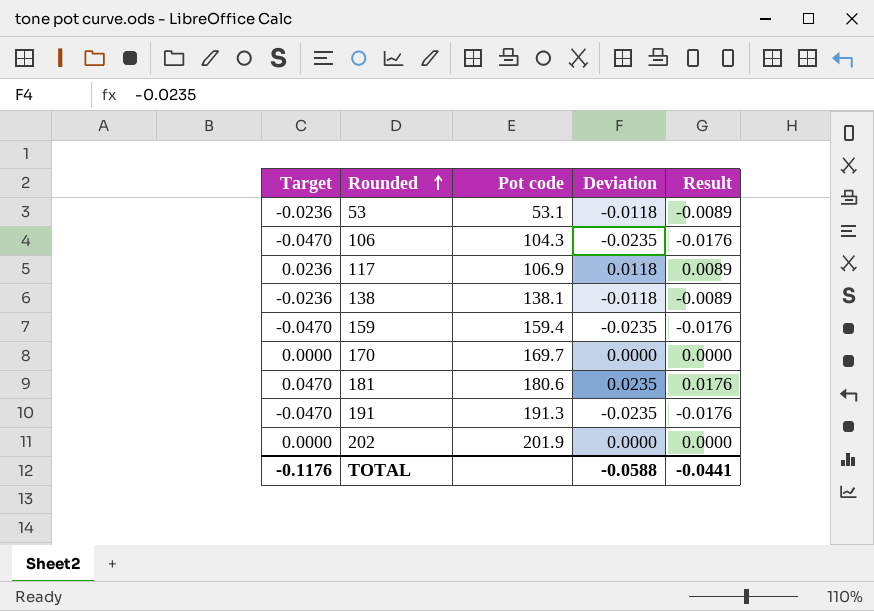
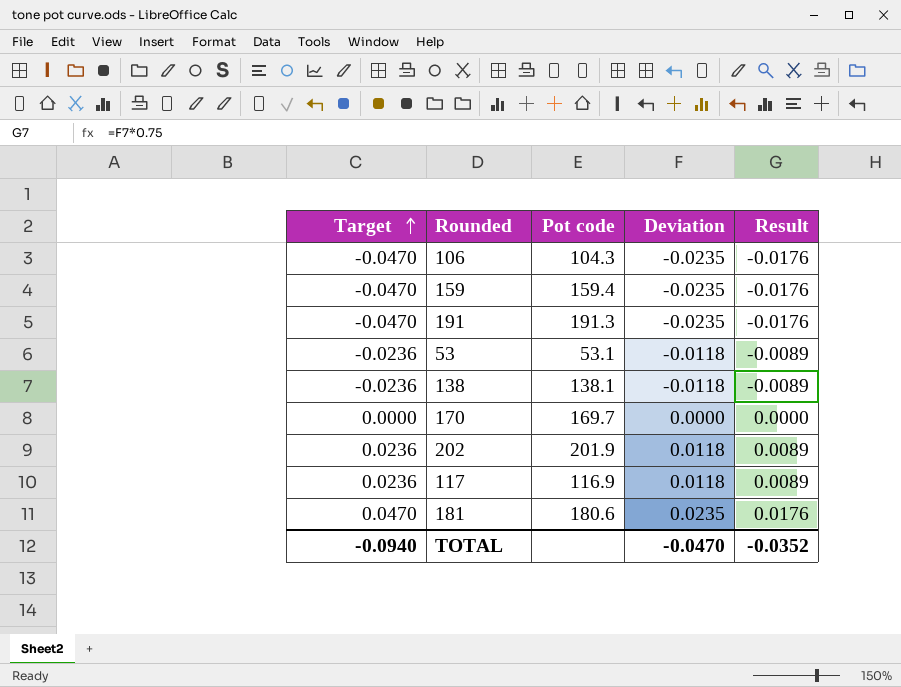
row order: Rounded ascending -> Target ascending
202 | Target: 0.0000 -> 0.0236
202 | Deviation: 0.0000 -> 0.0118
202 | Result: 0.0000 -> 0.0089
117 | Pot code: 106.9 -> 116.9
TOTAL | Target: -0.1176 -> -0.0940
TOTAL | Deviation: -0.0588 -> -0.0470
TOTAL | Result: -0.0441 -> -0.0352

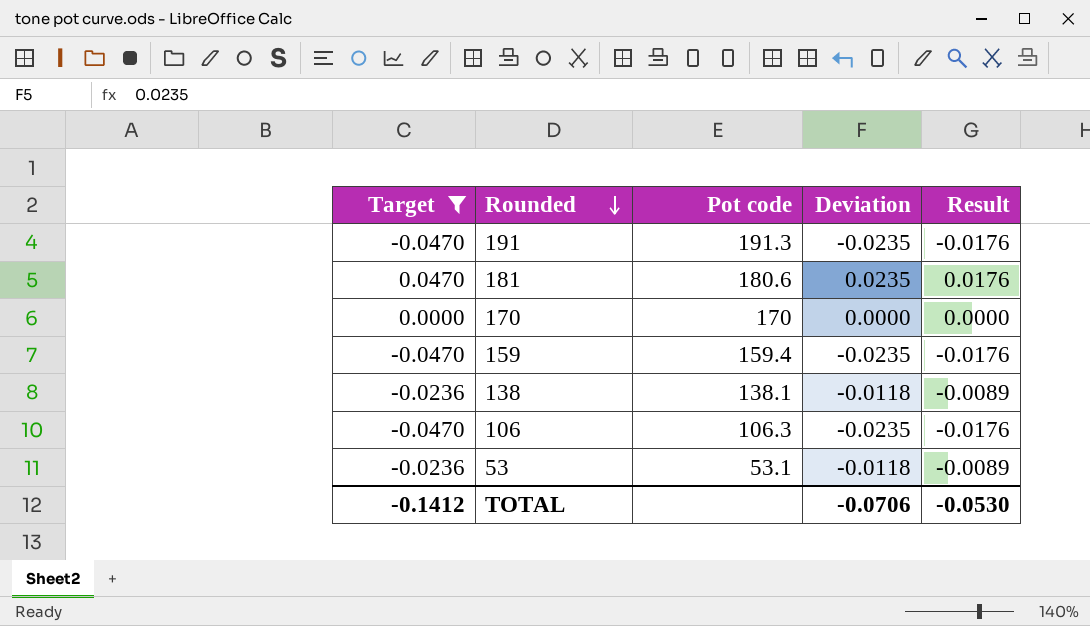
filter: none -> Target != 0.0236
row order: Target ascending -> Rounded descending
170 | Pot code: 169.7 -> 170
106 | Pot code: 104.3 -> 106.3
TOTAL | Target: -0.0940 -> -0.1412
TOTAL | Deviation: -0.0470 -> -0.0706
TOTAL | Result: -0.0352 -> -0.0530

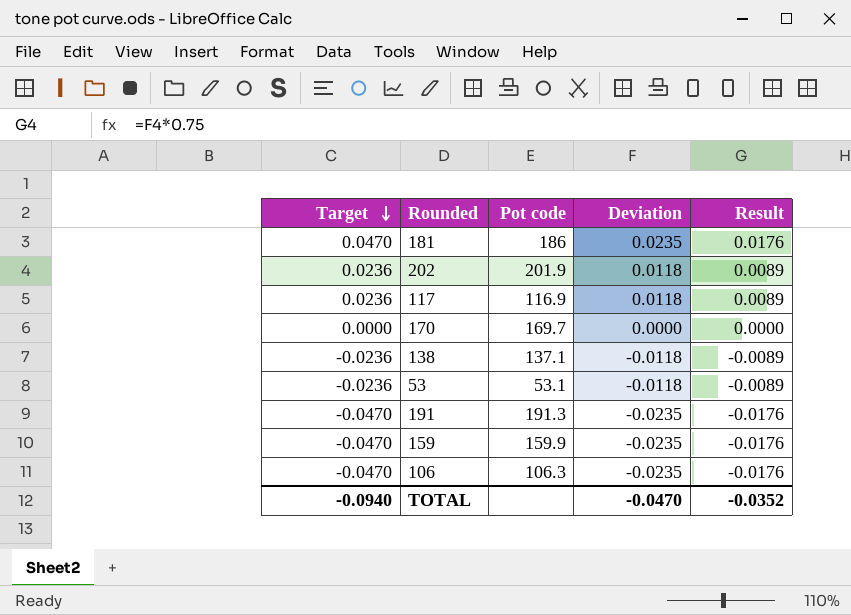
filter: Target != 0.0236 -> none
row order: Rounded descending -> Target descending
181 | Pot code: 180.6 -> 186
170 | Pot code: 170 -> 169.7
138 | Pot code: 138.1 -> 137.1
159 | Pot code: 159.4 -> 159.9
TOTAL | Target: -0.1412 -> -0.0940
TOTAL | Deviation: -0.0706 -> -0.0470
TOTAL | Result: -0.0530 -> -0.0352

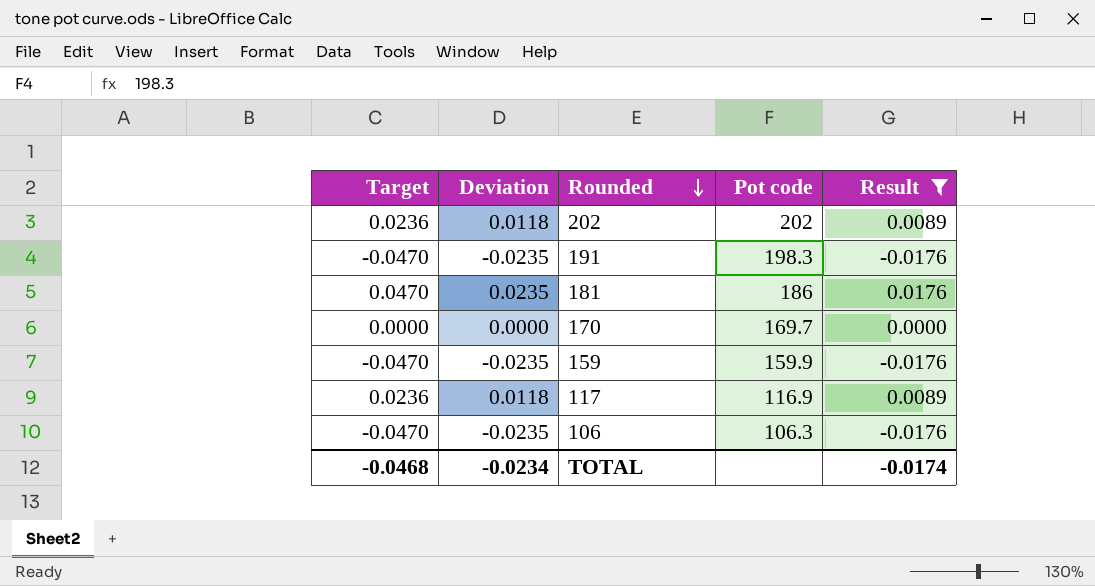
filter: none -> Result != -0.0089
row order: Target descending -> Rounded descending
column Deviation | position: 4 -> 2
202 | Pot code: 201.9 -> 202
191 | Pot code: 191.3 -> 198.3
TOTAL | Target: -0.0940 -> -0.0468
TOTAL | Deviation: -0.0470 -> -0.0234
TOTAL | Result: -0.0352 -> -0.0174

